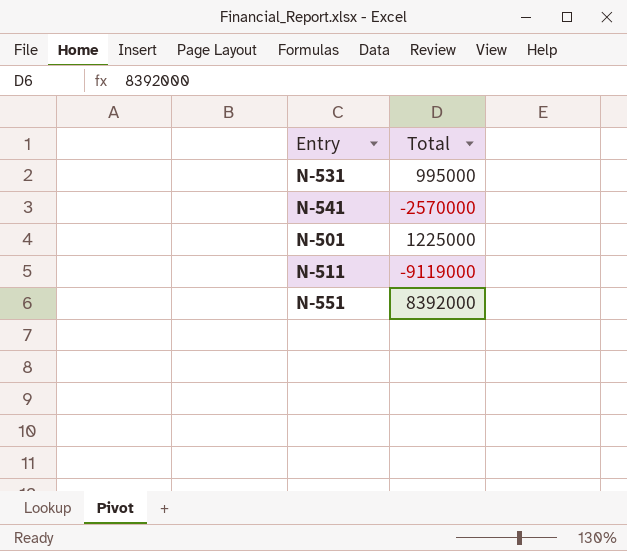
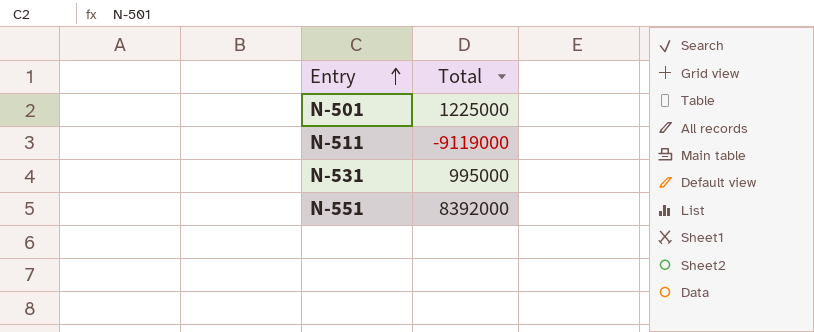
row order: none -> Entry ascending
row N-541: -2570000 -> none

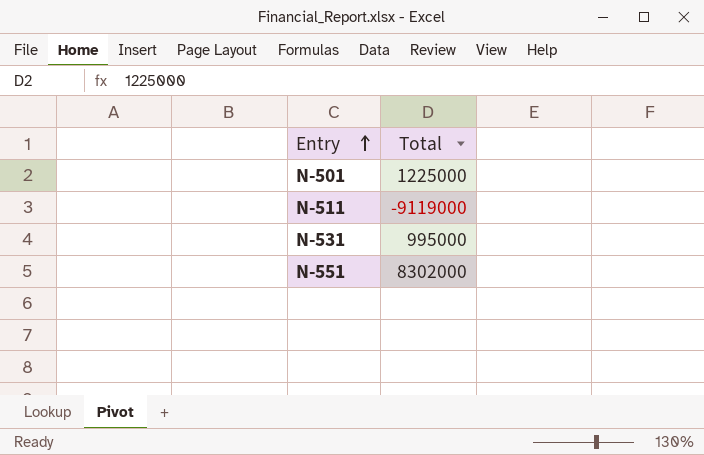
N-551 | Total: 8392000 -> 8302000

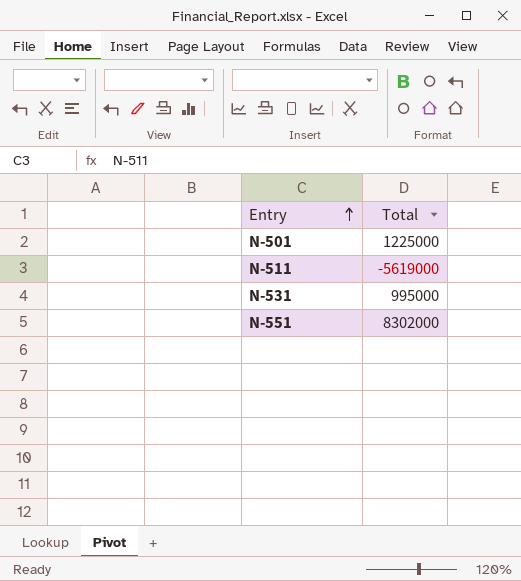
N-511 | Total: -9119000 -> -5619000

